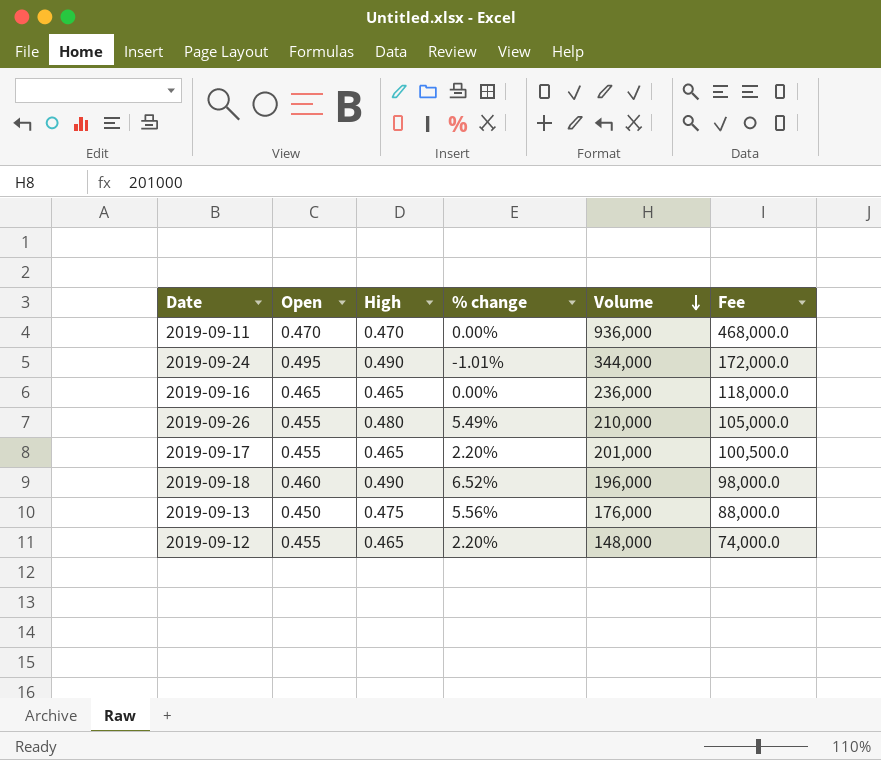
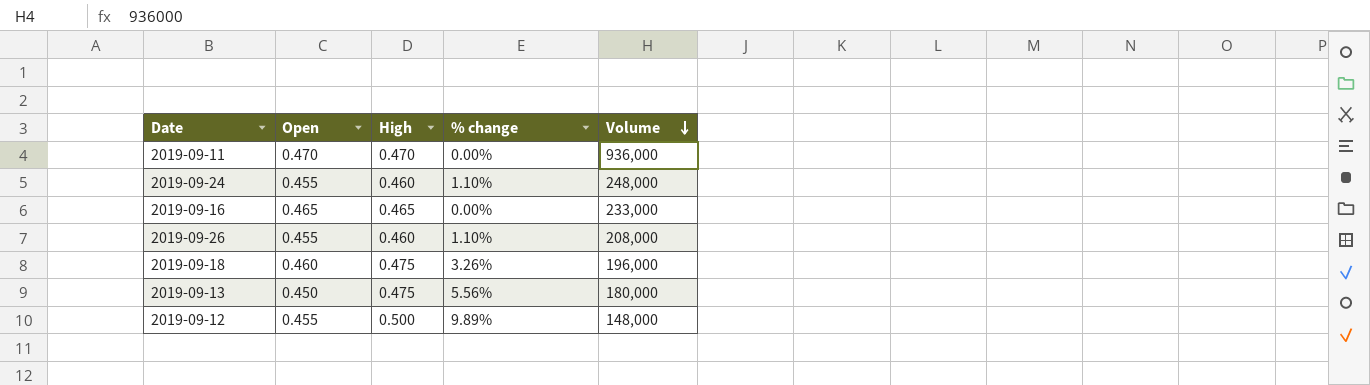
column Fee | formula: [Volume] * 0.5 -> none
row 2019-09-17: 0.455 | 0.465 | 2.20% | 201,000 | 100,500.0 -> none
2019-09-24 | Open: 0.495 -> 0.455
2019-09-24 | High: 0.490 -> 0.460
2019-09-24 | % change: -1.01% -> 1.10%
2019-09-24 | Volume: 344,000 -> 248,000
2019-09-16 | Volume: 236,000 -> 233,000
2019-09-26 | High: 0.480 -> 0.460
2019-09-26 | % change: 5.49% -> 1.10%
2019-09-26 | Volume: 210,000 -> 208,000
2019-09-18 | High: 0.490 -> 0.475
2019-09-18 | % change: 6.52% -> 3.26%
2019-09-13 | Volume: 176,000 -> 180,000
2019-09-12 | High: 0.465 -> 0.500
2019-09-12 | % change: 2.20% -> 9.89%

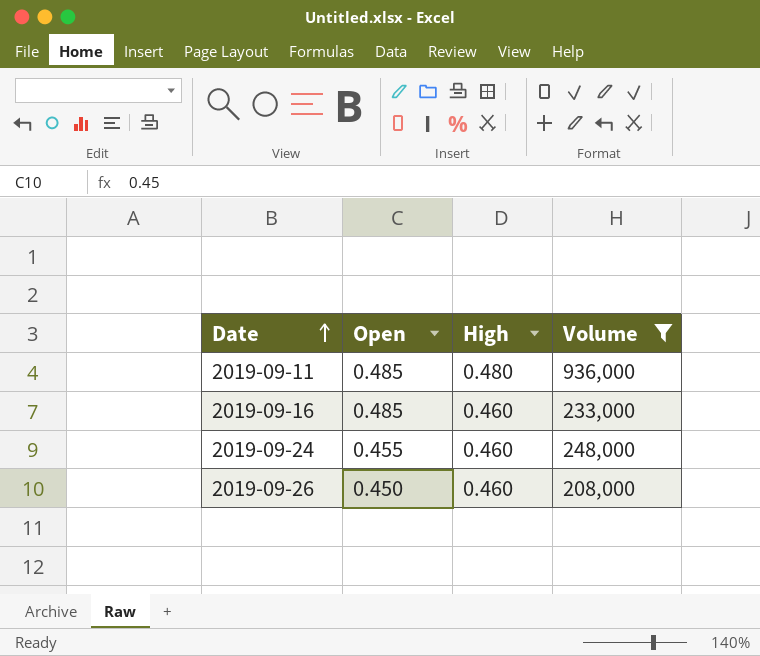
filter: none -> Volume >= 208,000
row order: Volume descending -> Date ascending
column % change | formula: ([High] - [Open]) / [Open] -> none
2019-09-11 | Open: 0.470 -> 0.485
2019-09-11 | High: 0.470 -> 0.480
2019-09-16 | Open: 0.465 -> 0.485
2019-09-16 | High: 0.465 -> 0.460
2019-09-26 | Open: 0.455 -> 0.450

